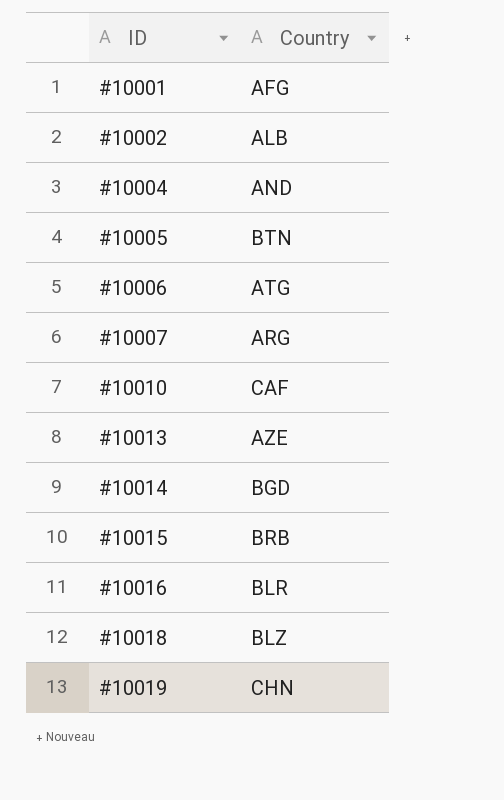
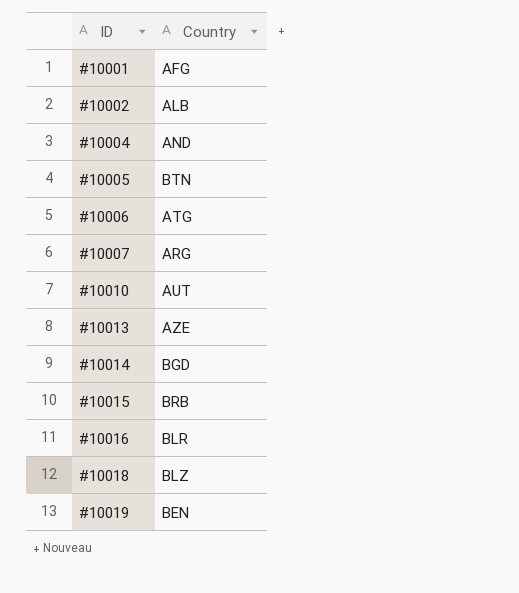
#10010 | Country: CAF -> AUT
#10019 | Country: CHN -> BEN

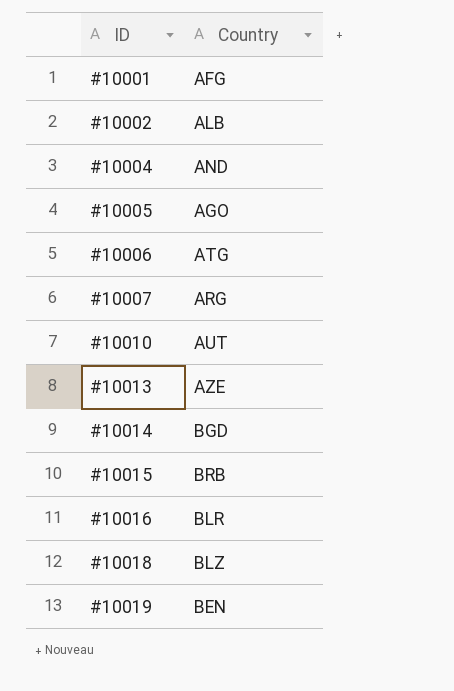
#10005 | Country: BTN -> AGO

